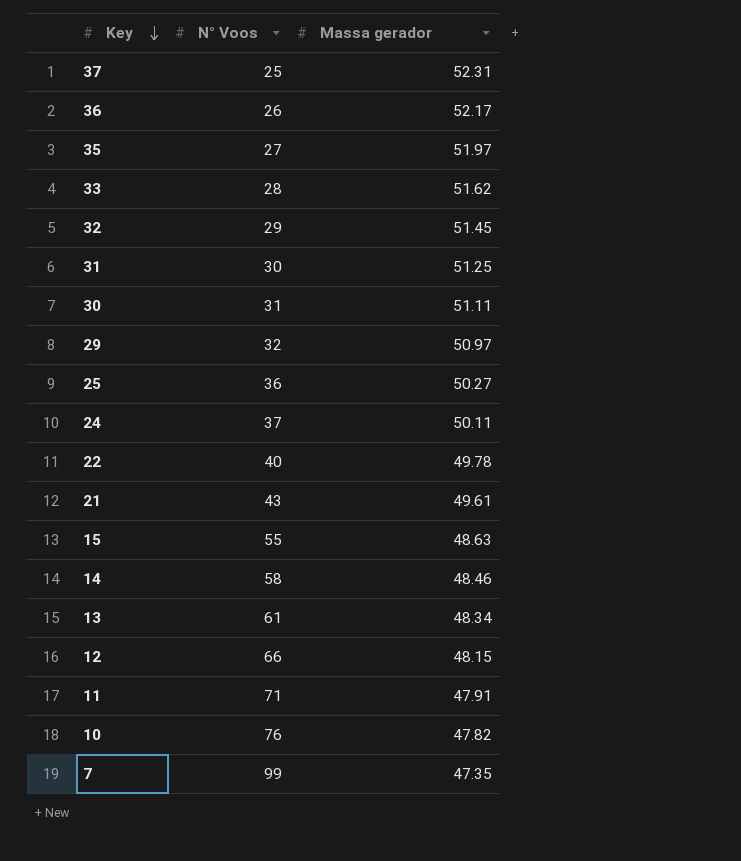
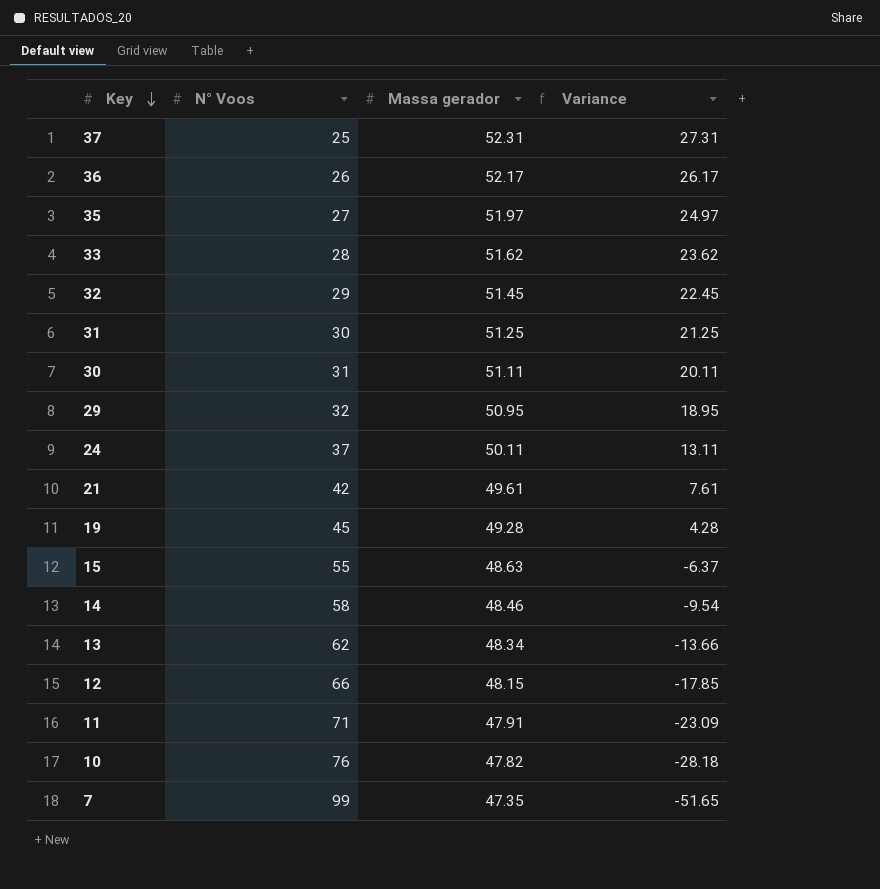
column Variance | formula: none -> [Massa gerador] - [N° Voos]
row 25: 36 | 50.27 -> none
row 22: 40 | 49.78 -> none
29 | Massa gerador: 50.97 -> 50.95
21 | N° Voos: 43 -> 42
row 19: none -> 45 | 49.28 | 4.28
13 | N° Voos: 61 -> 62

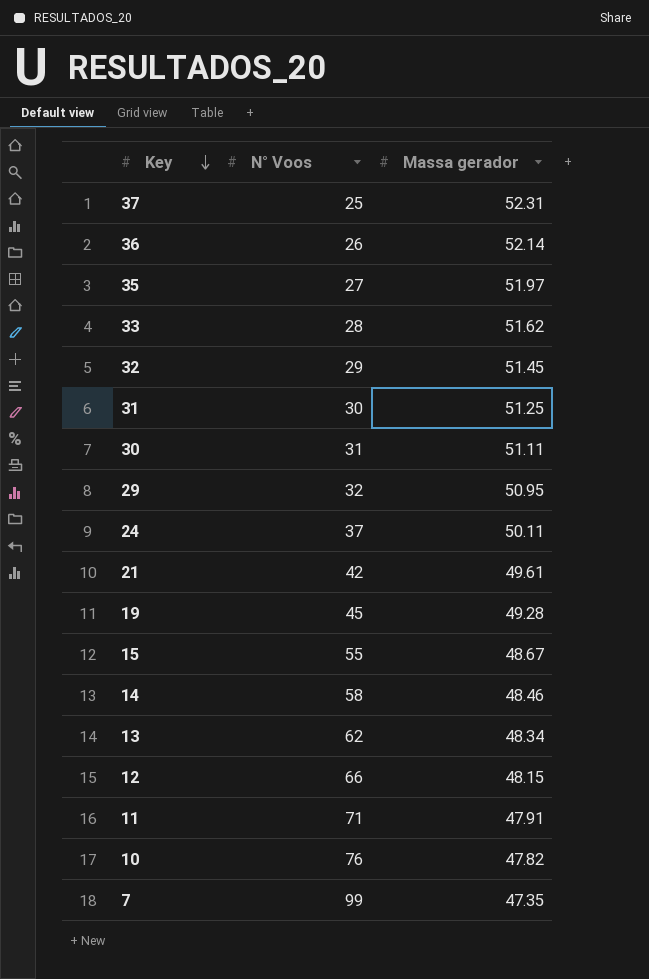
column Variance | formula: [Massa gerador] - [N° Voos] -> none
36 | Massa gerador: 52.17 -> 52.14
15 | Massa gerador: 48.63 -> 48.67

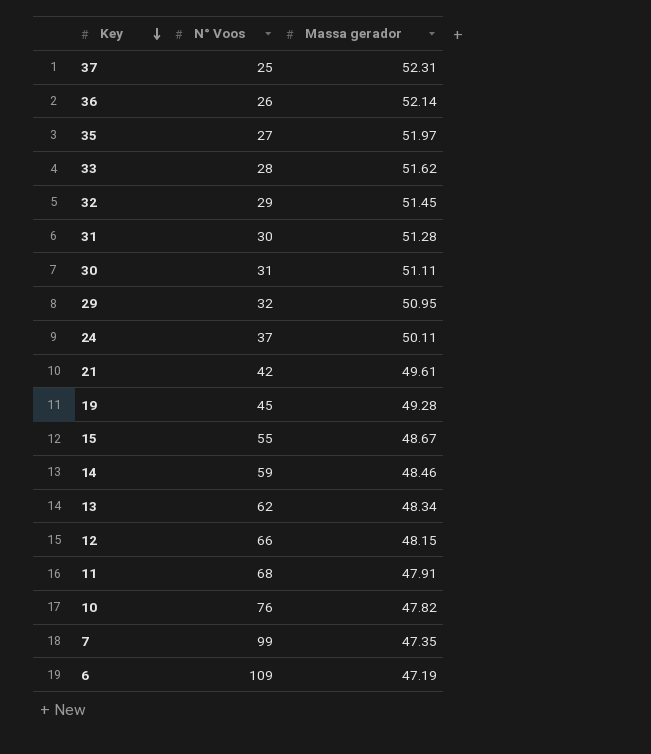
31 | Massa gerador: 51.25 -> 51.28
14 | N° Voos: 58 -> 59
11 | N° Voos: 71 -> 68
row 6: none -> 109 | 47.19

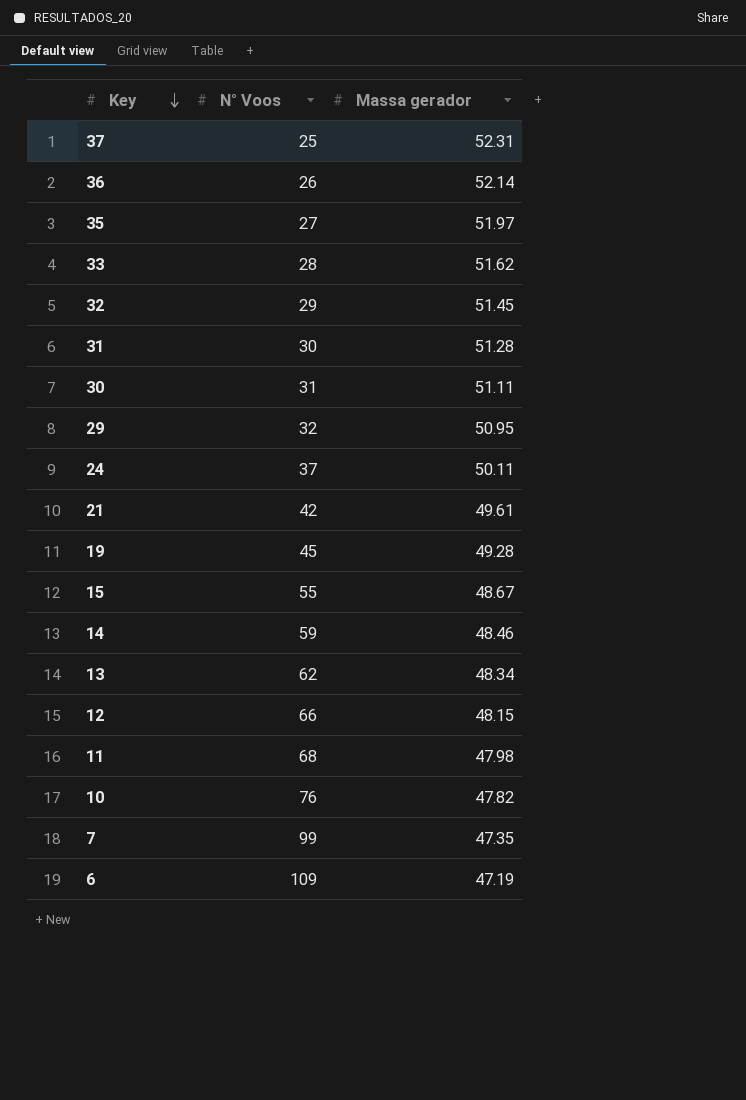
11 | Massa gerador: 47.91 -> 47.98

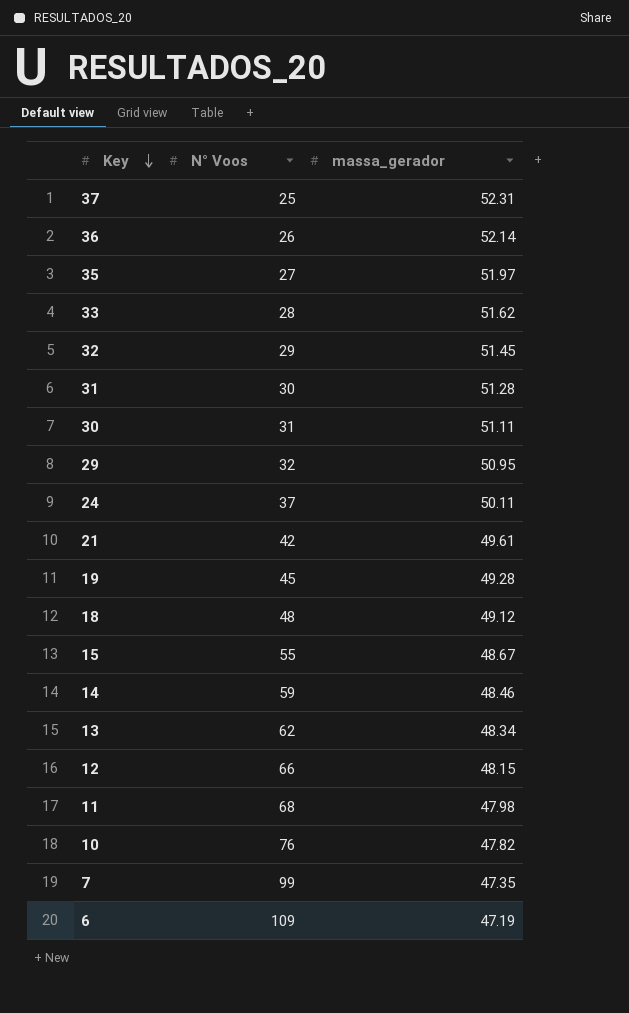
column name: Massa gerador -> massa_gerador
row 18: none -> 48 | 49.12

